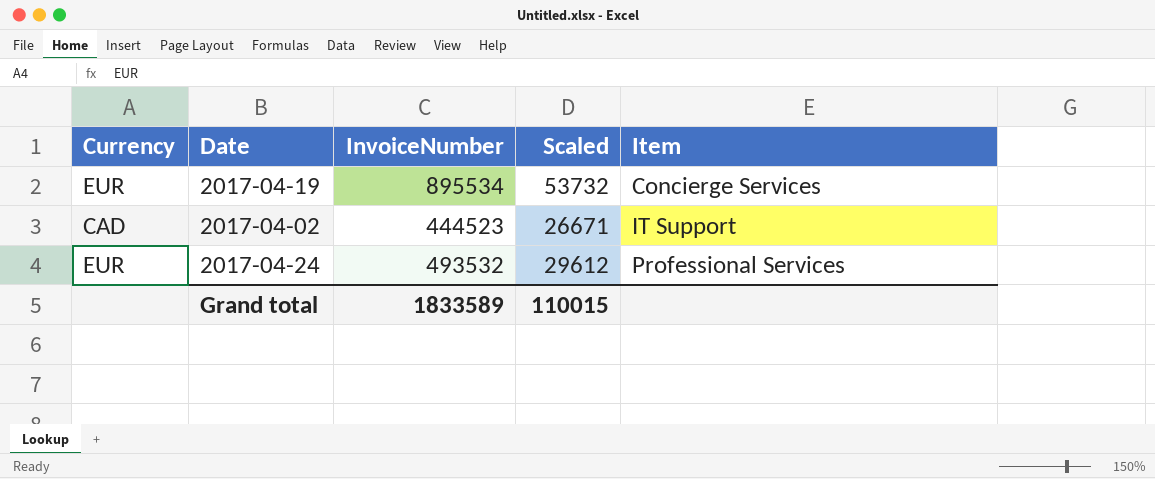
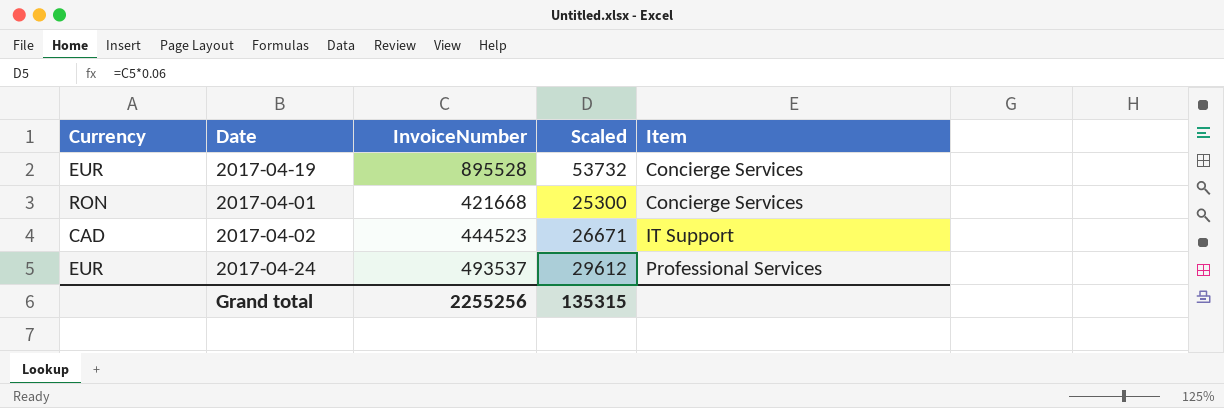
2017-04-19 | InvoiceNumber: 895534 -> 895528
row 2017-04-01: none -> RON | 421668 | 25300 | Concierge Services
2017-04-24 | InvoiceNumber: 493532 -> 493537
Grand total | InvoiceNumber: 1833589 -> 2255256
Grand total | Scaled: 110015 -> 135315

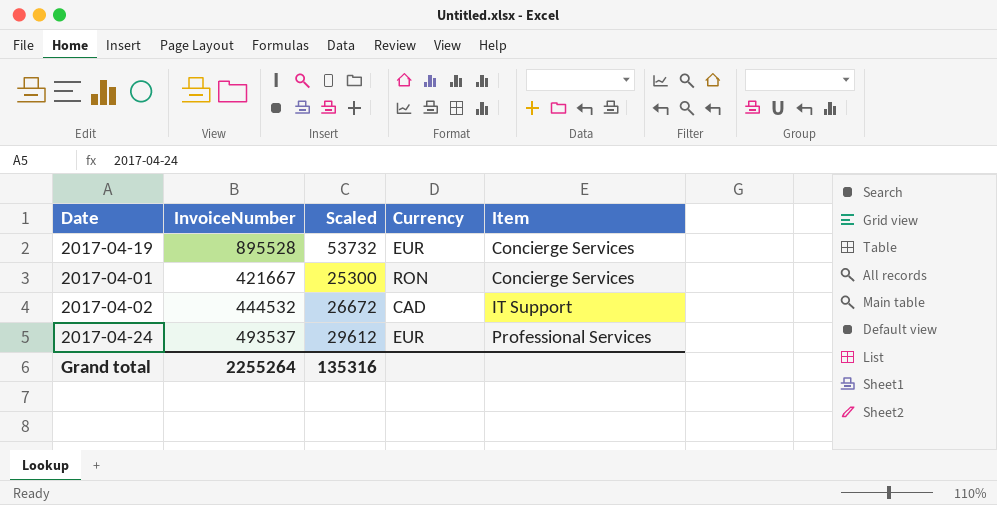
column Currency | position: 1 -> 4
2017-04-01 | InvoiceNumber: 421668 -> 421667
2017-04-02 | InvoiceNumber: 444523 -> 444532
2017-04-02 | Scaled: 26671 -> 26672
Grand total | InvoiceNumber: 2255256 -> 2255264
Grand total | Scaled: 135315 -> 135316

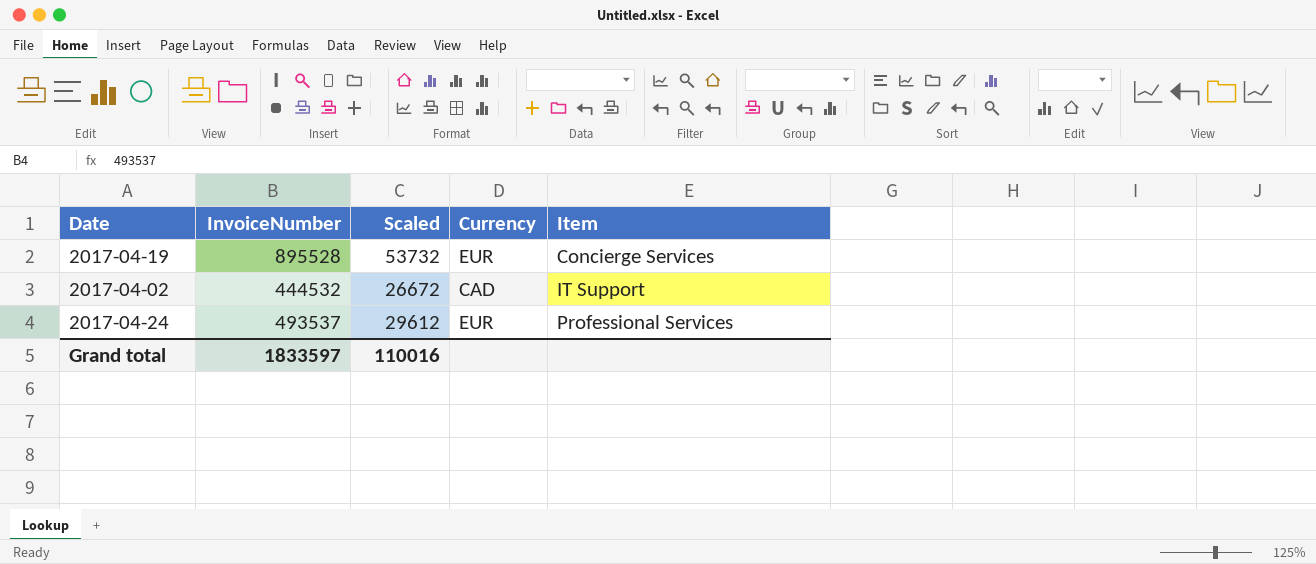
row 2017-04-01: 421667 | 25300 | RON | Concierge Services -> none
Grand total | InvoiceNumber: 2255264 -> 1833597
Grand total | Scaled: 135316 -> 110016

